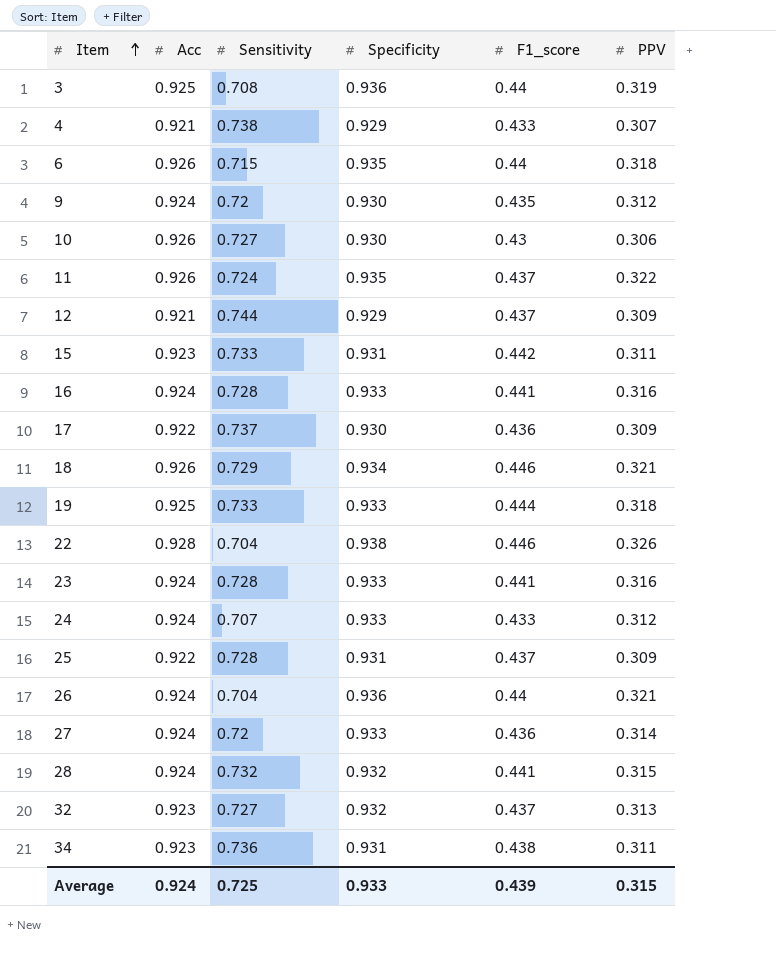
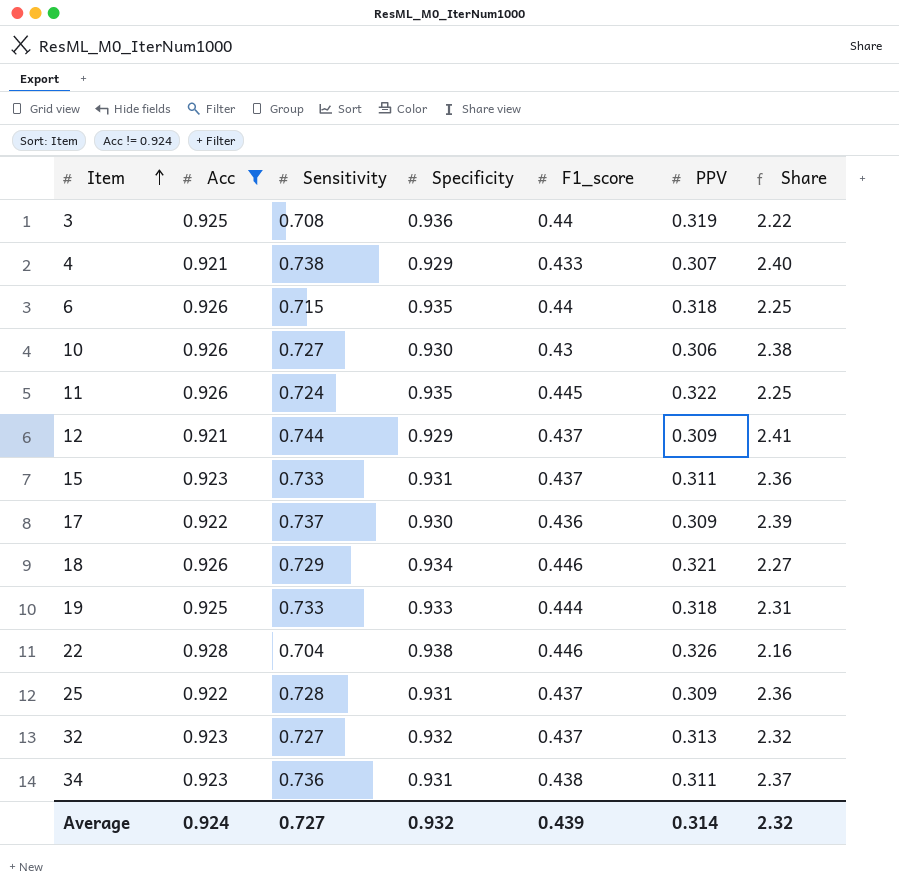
filter: none -> Acc != 0.924
column Share | formula: none -> [Sensitivity] / [PPV]
11 | F1_score: 0.437 -> 0.445
15 | F1_score: 0.442 -> 0.437
Average | Sensitivity: 0.725 -> 0.727
Average | Specificity: 0.933 -> 0.932
Average | PPV: 0.315 -> 0.314

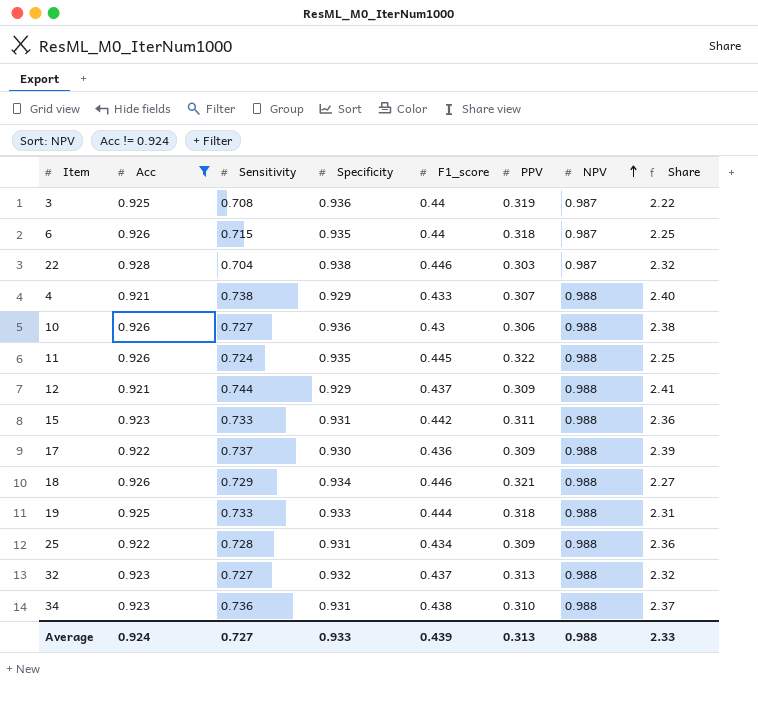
row order: Item ascending -> NPV ascending
column NPV | position: none -> 7
22 | PPV: 0.326 -> 0.303
22 | Share: 2.16 -> 2.32
10 | Specificity: 0.930 -> 0.936
15 | F1_score: 0.437 -> 0.442
25 | F1_score: 0.437 -> 0.434
34 | PPV: 0.311 -> 0.310
Average | Specificity: 0.932 -> 0.933
Average | PPV: 0.314 -> 0.313
Average | Share: 2.32 -> 2.33

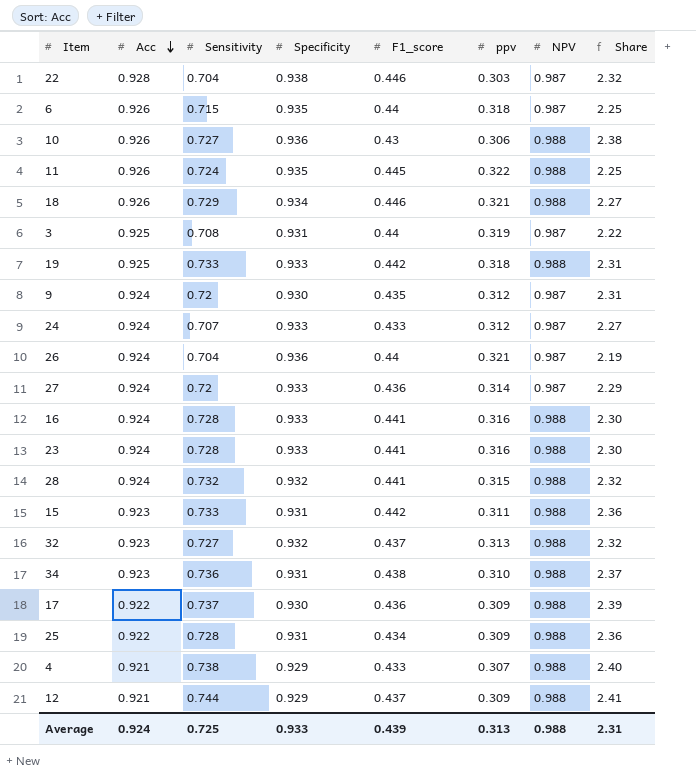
filter: Acc != 0.924 -> none
row order: NPV ascending -> Acc descending
column name: PPV -> ppv
3 | Specificity: 0.936 -> 0.931
19 | F1_score: 0.444 -> 0.442
Average | Sensitivity: 0.727 -> 0.725
Average | Share: 2.33 -> 2.31

